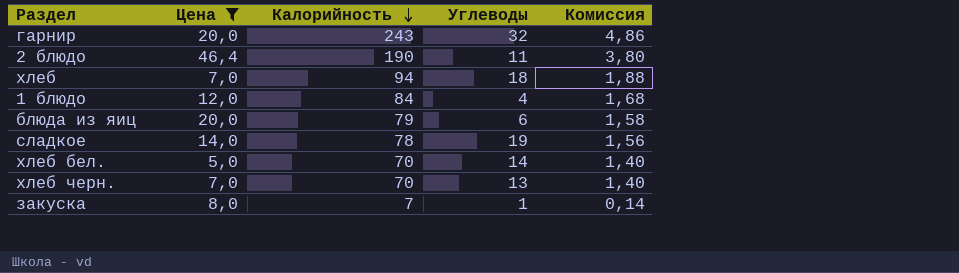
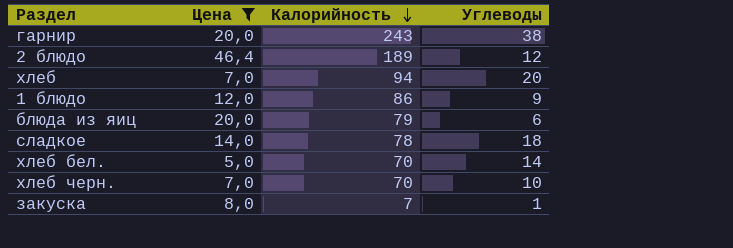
column Комиссия | formula: [Калорийность] * 0,02 -> none
гарнир | Углеводы: 32 -> 38
2 блюдо | Калорийность: 190 -> 189
2 блюдо | Углеводы: 11 -> 12
хлеб | Углеводы: 18 -> 20
1 блюдо | Калорийность: 84 -> 86
1 блюдо | Углеводы: 4 -> 9
сладкое | Углеводы: 19 -> 18
хлеб черн. | Углеводы: 13 -> 10

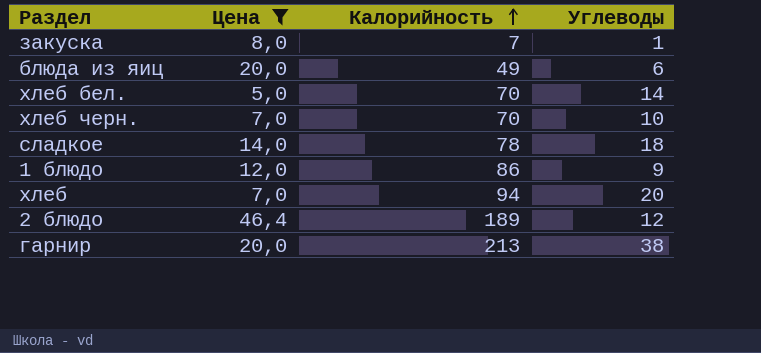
row order: Калорийность descending -> Калорийность ascending
блюда из яиц | Калорийность: 79 -> 49
гарнир | Калорийность: 243 -> 213

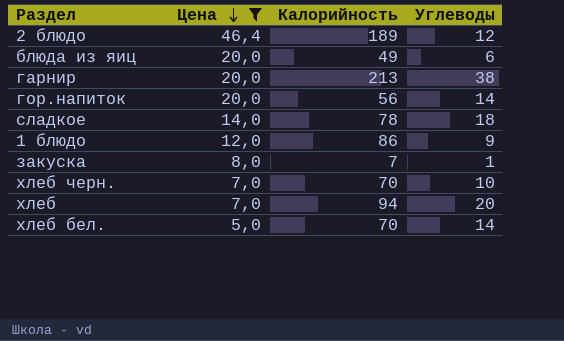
row order: Калорийность ascending -> Цена descending
row гор.напиток: none -> 20,0 | 56 | 14

